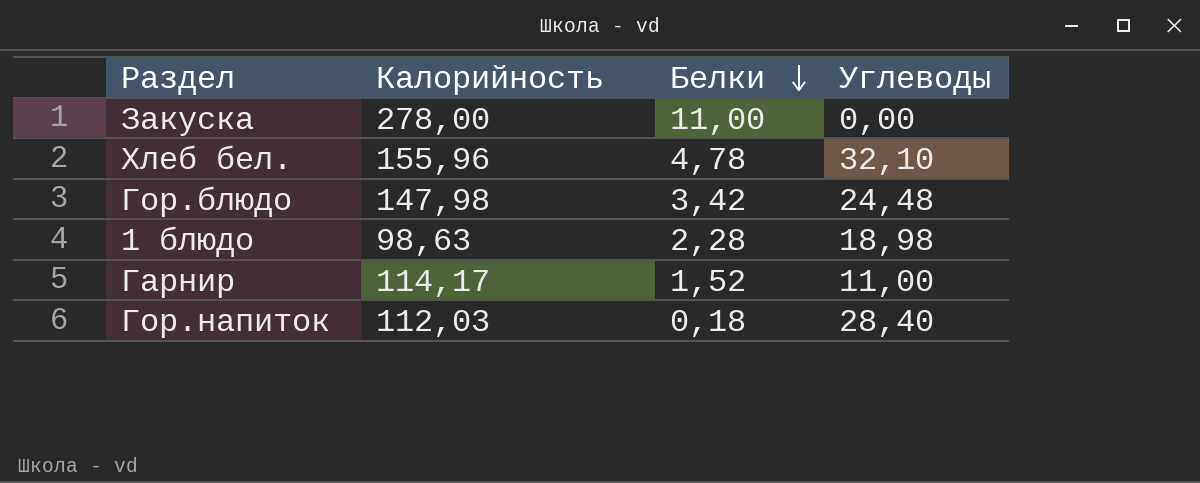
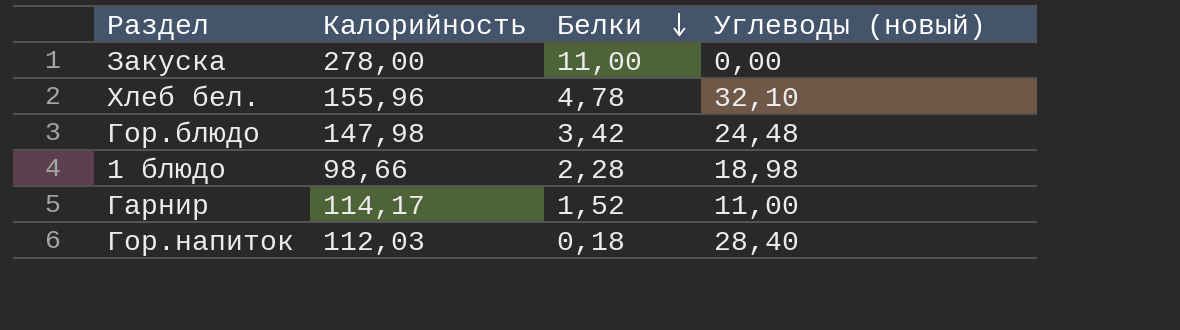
column name: Углеводы -> Углеводы (новый)
1 блюдо | Калорийность: 98,63 -> 98,66

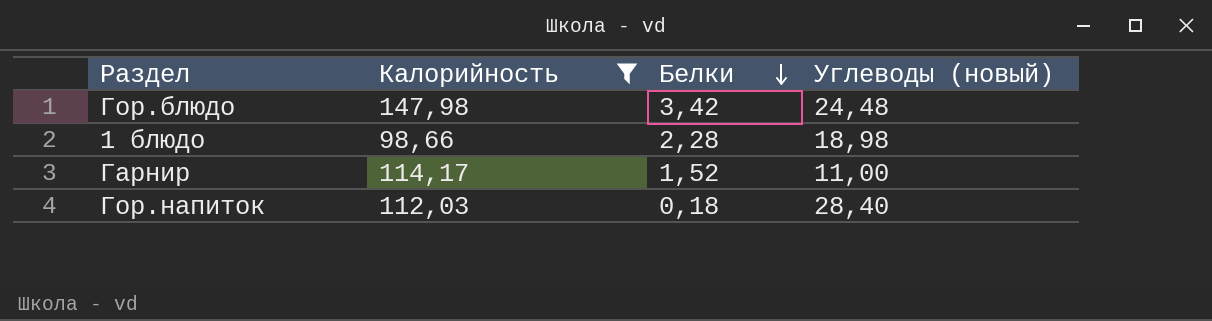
filter: none -> Калорийность <= 147,98

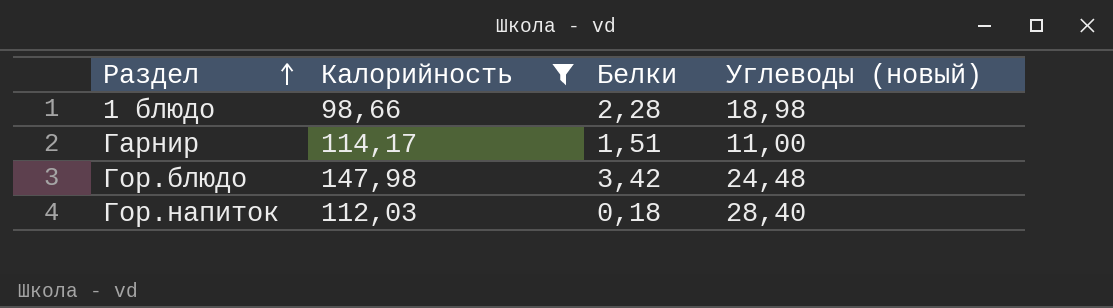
row order: Белки descending -> Раздел ascending
Гарнир | Белки: 1,52 -> 1,51

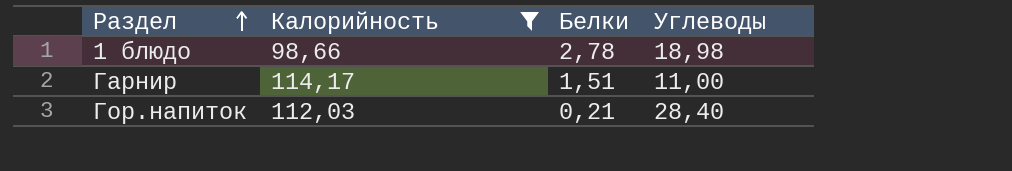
column name: Углеводы (новый) -> Углеводы
row Гор.блюдо: 147,98 | 3,42 | 24,48 -> none
1 блюдо | Белки: 2,28 -> 2,78
Гор.напиток | Белки: 0,18 -> 0,21

